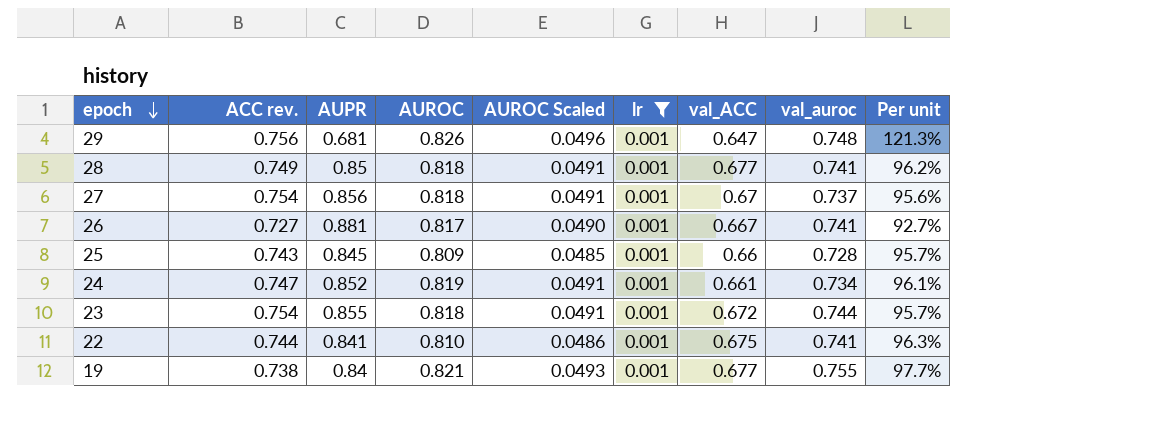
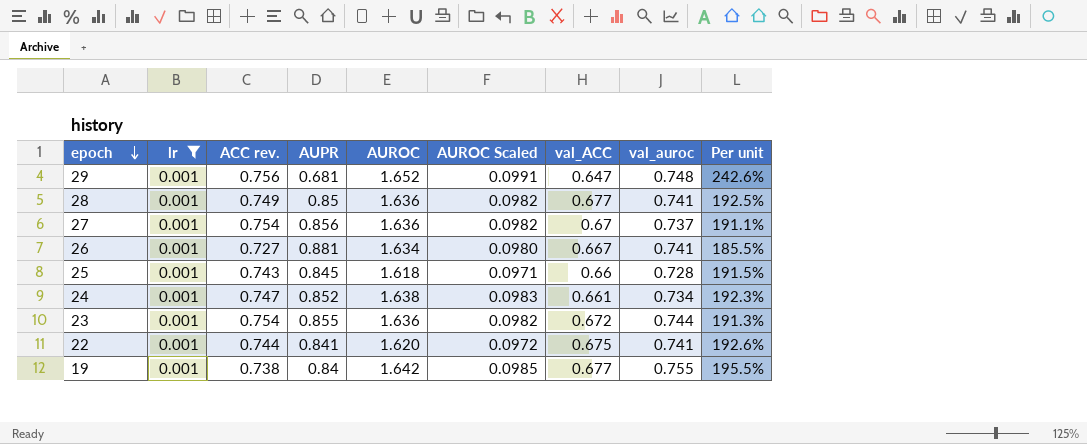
column lr | position: 6 -> 2
29 | AUROC: 0.826 -> 1.652
29 | AUROC Scaled: 0.0496 -> 0.0991
29 | Per unit: 121.3% -> 242.6%
28 | AUROC: 0.818 -> 1.636
28 | AUROC Scaled: 0.0491 -> 0.0982
28 | Per unit: 96.2% -> 192.5%
27 | AUROC: 0.818 -> 1.636
27 | AUROC Scaled: 0.0491 -> 0.0982
27 | Per unit: 95.6% -> 191.1%
26 | AUROC: 0.817 -> 1.634
26 | AUROC Scaled: 0.0490 -> 0.0980
26 | Per unit: 92.7% -> 185.5%
25 | AUROC: 0.809 -> 1.618
25 | AUROC Scaled: 0.0485 -> 0.0971
25 | Per unit: 95.7% -> 191.5%
24 | AUROC: 0.819 -> 1.638
24 | AUROC Scaled: 0.0491 -> 0.0983
24 | Per unit: 96.1% -> 192.3%
23 | AUROC: 0.818 -> 1.636
23 | AUROC Scaled: 0.0491 -> 0.0982
23 | Per unit: 95.7% -> 191.3%
22 | AUROC: 0.810 -> 1.620
22 | AUROC Scaled: 0.0486 -> 0.0972
22 | Per unit: 96.3% -> 192.6%
19 | AUROC: 0.821 -> 1.642
19 | AUROC Scaled: 0.0493 -> 0.0985
19 | Per unit: 97.7% -> 195.5%

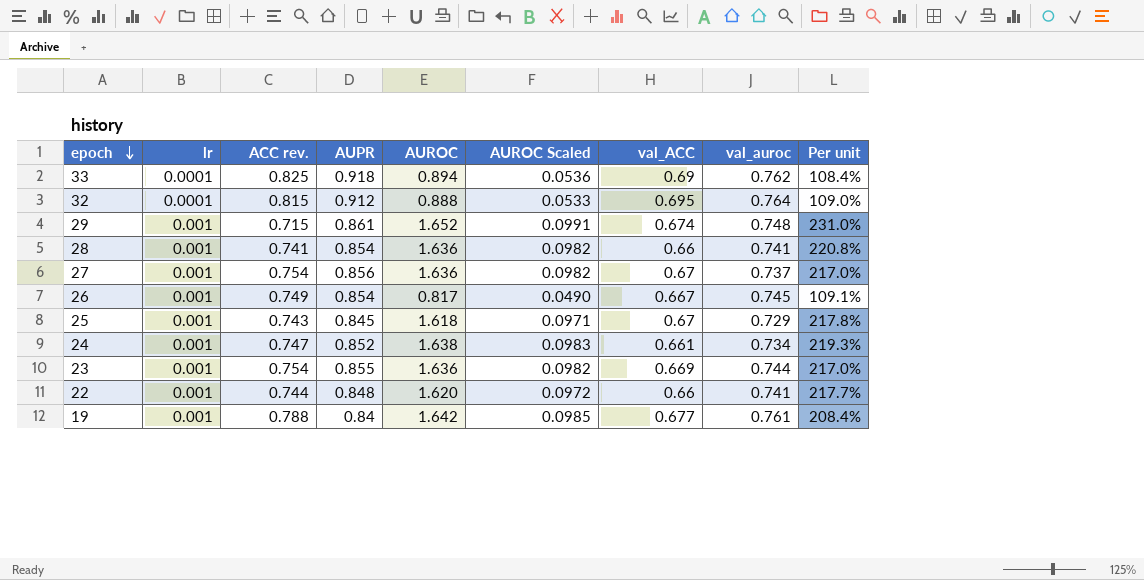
filter: lr = 0.001 -> none
column Per unit | formula: [AUROC] / [AUPR] -> [AUROC] / [ACC rev.]
29 | ACC rev.: 0.756 -> 0.715
29 | AUPR: 0.681 -> 0.861
29 | val_ACC: 0.647 -> 0.674
28 | ACC rev.: 0.749 -> 0.741
28 | AUPR: 0.85 -> 0.854
28 | val_ACC: 0.677 -> 0.66
26 | ACC rev.: 0.727 -> 0.749
26 | AUPR: 0.881 -> 0.854
26 | AUROC: 1.634 -> 0.817
26 | AUROC Scaled: 0.0980 -> 0.0490
26 | val_auroc: 0.741 -> 0.745
25 | val_ACC: 0.66 -> 0.67
25 | val_auroc: 0.728 -> 0.729
23 | val_ACC: 0.672 -> 0.669
22 | AUPR: 0.841 -> 0.848
22 | val_ACC: 0.675 -> 0.66
19 | ACC rev.: 0.738 -> 0.788
19 | val_auroc: 0.755 -> 0.761

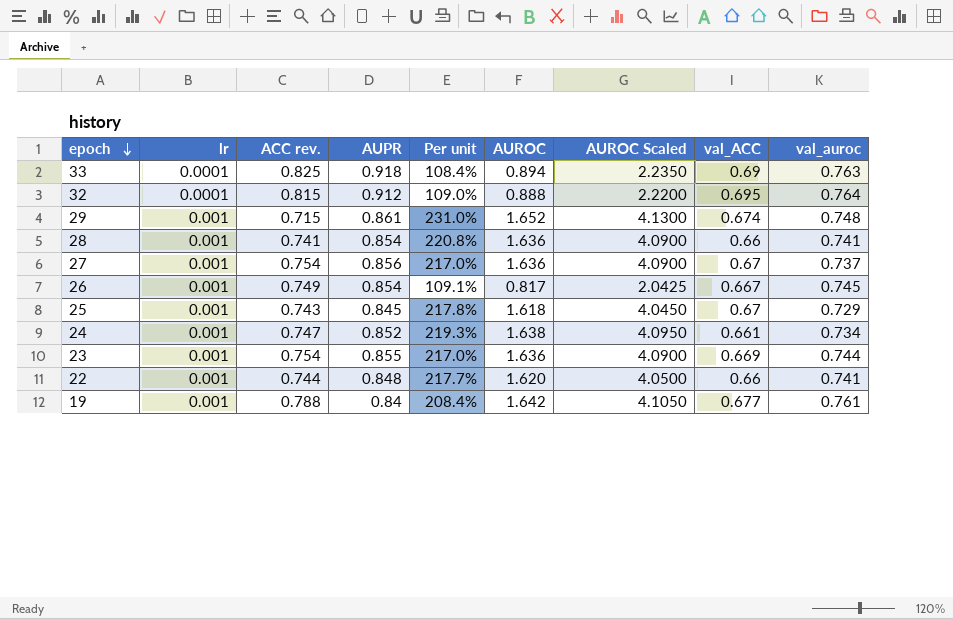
column Per unit | position: 9 -> 5
column AUROC Scaled | formula: [AUROC] * 0.06 -> [AUROC] * 2.5
33 | val_auroc: 0.762 -> 0.763

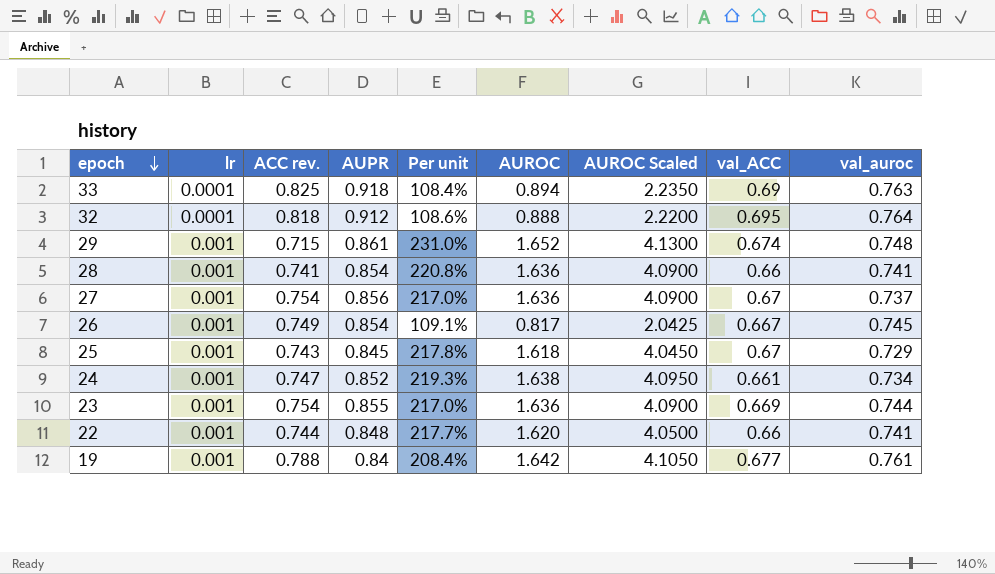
32 | ACC rev.: 0.815 -> 0.818
32 | Per unit: 109.0% -> 108.6%

